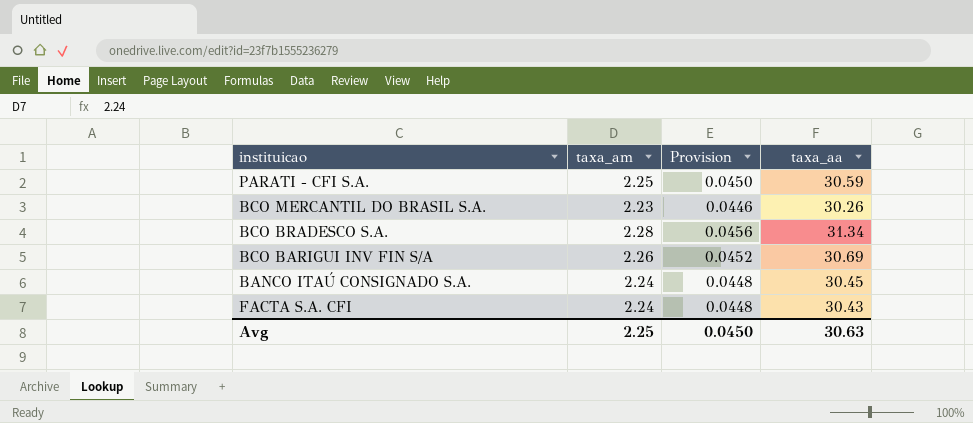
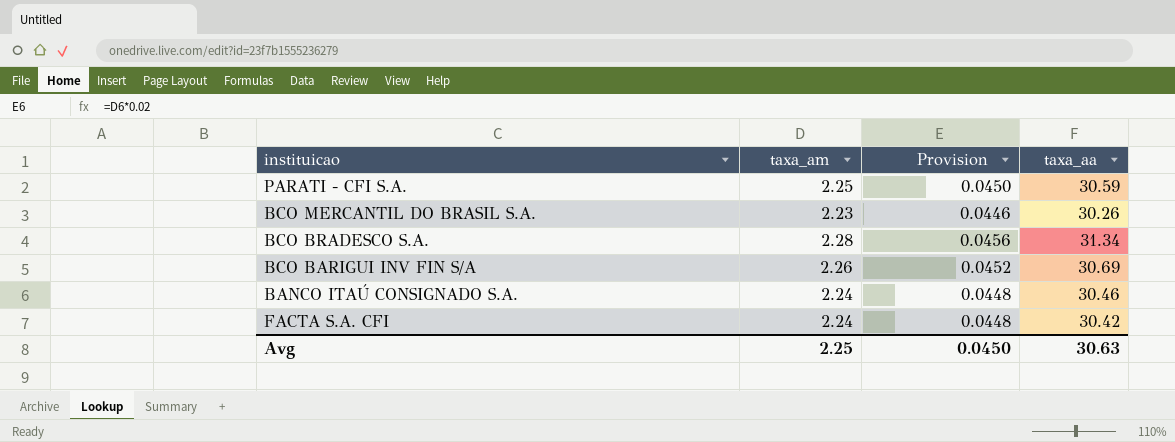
BANCO ITAÚ CONSIGNADO S.A. | taxa_aa: 30.45 -> 30.46
FACTA S.A. CFI | taxa_aa: 30.43 -> 30.42

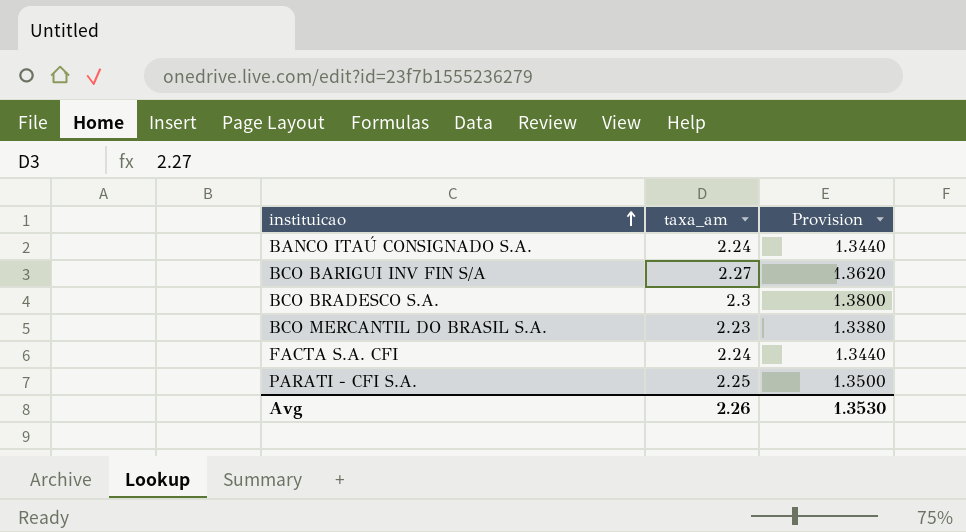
row order: none -> instituicao ascending
column taxa_aa | position: 4 -> none
column Provision | formula: [taxa_am] * 0.02 -> [taxa_am] * 0.6
BCO BARIGUI INV FIN S/A | taxa_am: 2.26 -> 2.27
BCO BRADESCO S.A. | taxa_am: 2.28 -> 2.3
Avg | taxa_am: 2.25 -> 2.26
Avg | Provision: 0.0450 -> 1.3530

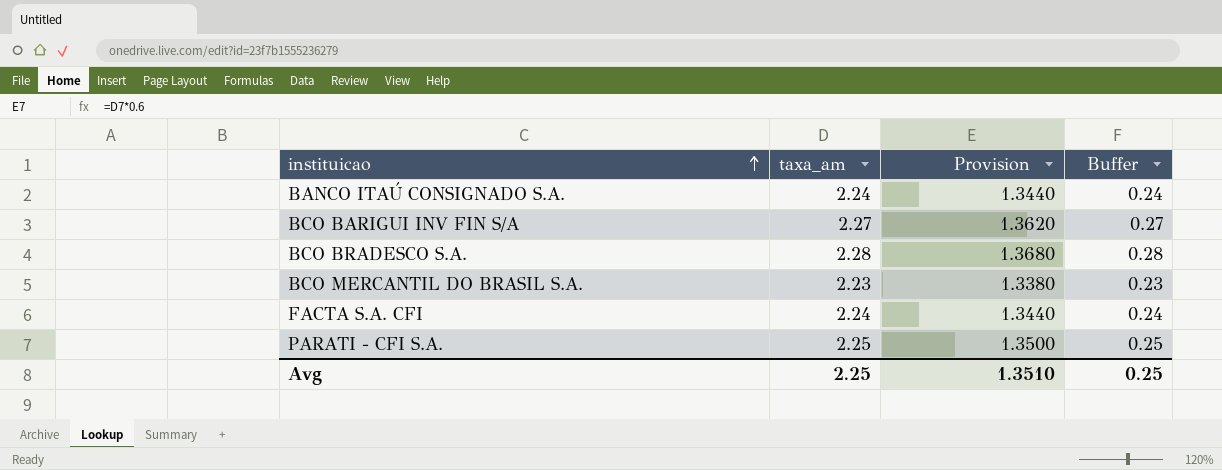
column Buffer | formula: none -> [taxa_am] - 2
BCO BRADESCO S.A. | taxa_am: 2.3 -> 2.28
BCO BRADESCO S.A. | Provision: 1.3800 -> 1.3680
Avg | taxa_am: 2.26 -> 2.25
Avg | Provision: 1.3530 -> 1.3510

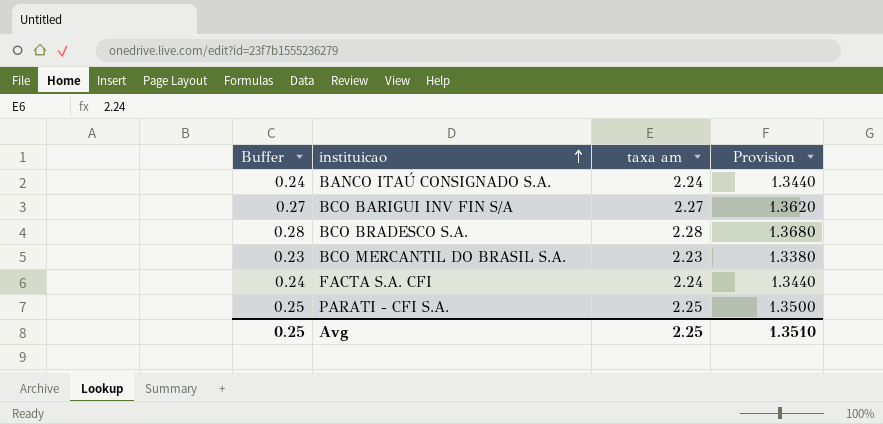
column Buffer | position: 4 -> 1
column name: taxa_am -> taxa am

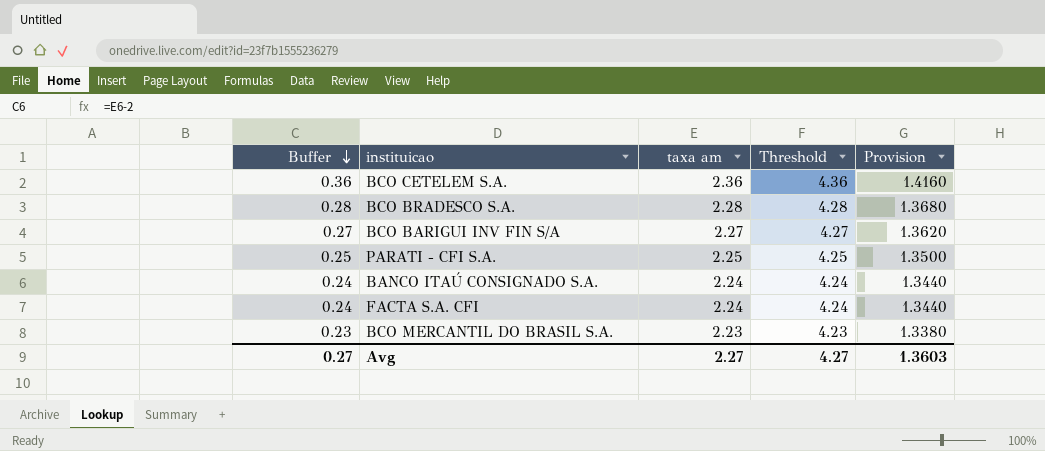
row order: instituicao ascending -> Buffer descending
column Threshold | formula: none -> [taxa am] + 2
row BCO CETELEM S.A.: none -> 0.36 | 2.36 | 4.36 | 1.4160
Avg | Buffer: 0.25 -> 0.27
Avg | taxa am: 2.25 -> 2.27
Avg | Provision: 1.3510 -> 1.3603

